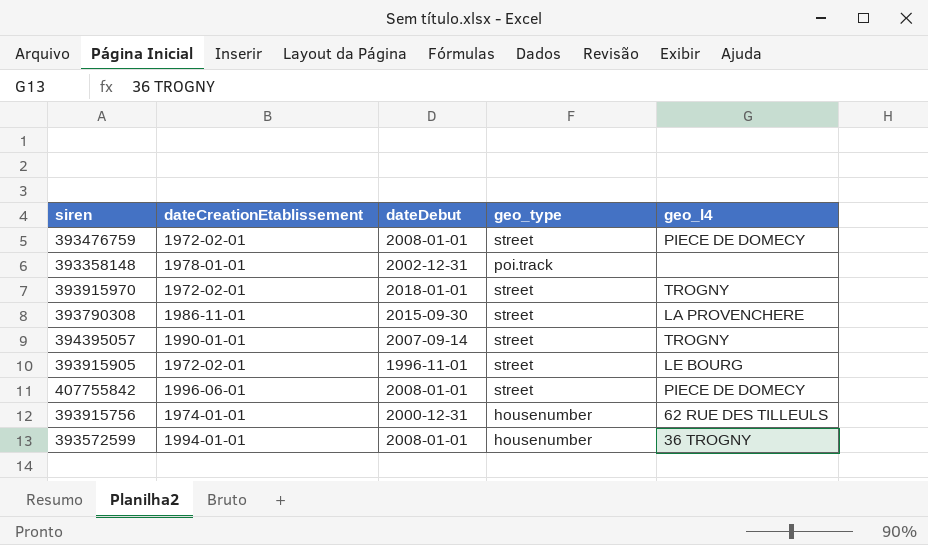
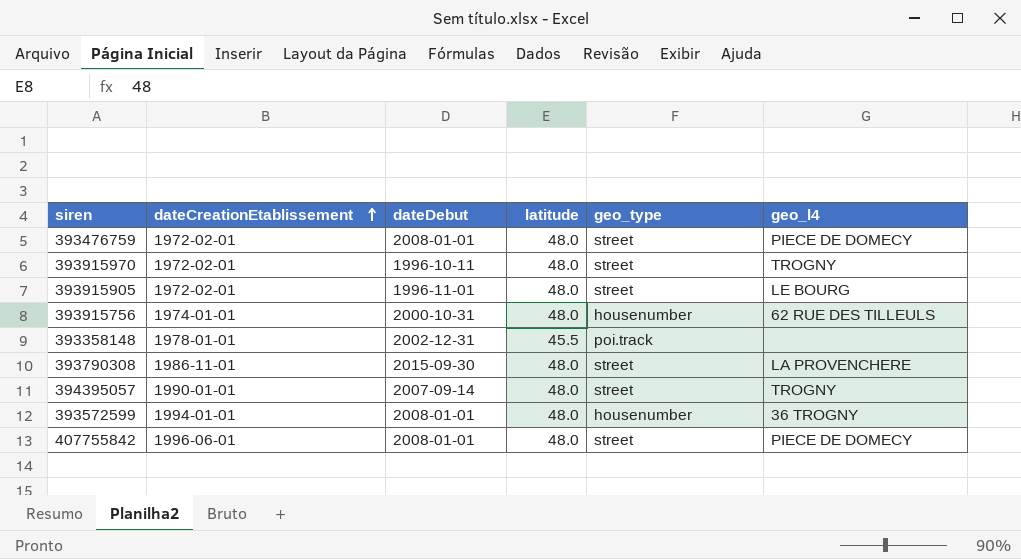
row order: none -> dateCreationEtablissement ascending
column latitude | position: none -> 4
393915970 | dateDebut: 2018-01-01 -> 1996-10-11
393915756 | dateDebut: 2000-12-31 -> 2000-10-31

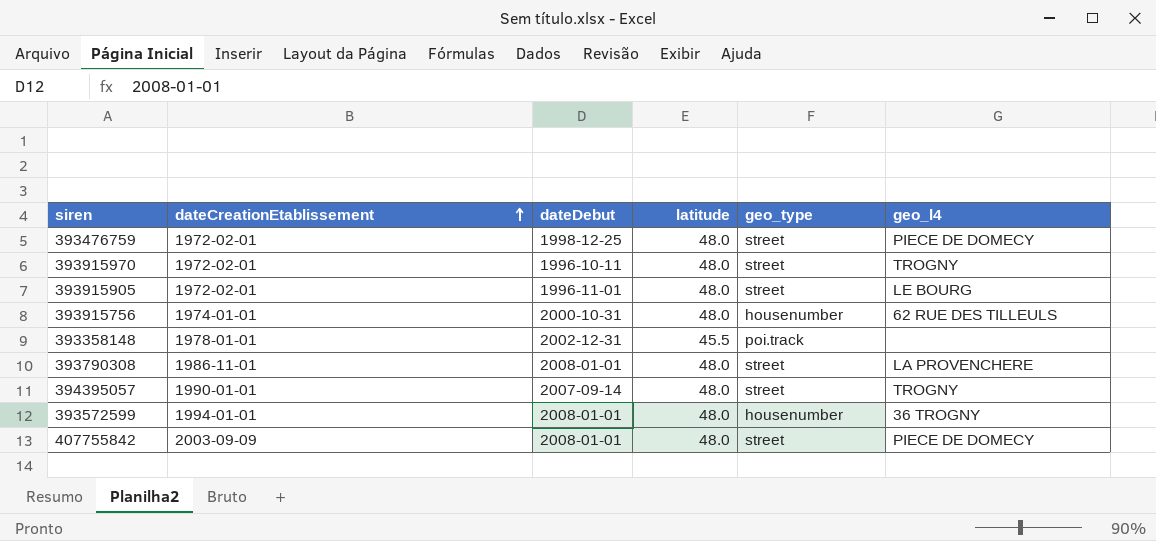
393476759 | dateDebut: 2008-01-01 -> 1998-12-25
393790308 | dateDebut: 2015-09-30 -> 2008-01-01
407755842 | dateCreationEtablissement: 1996-06-01 -> 2003-09-09

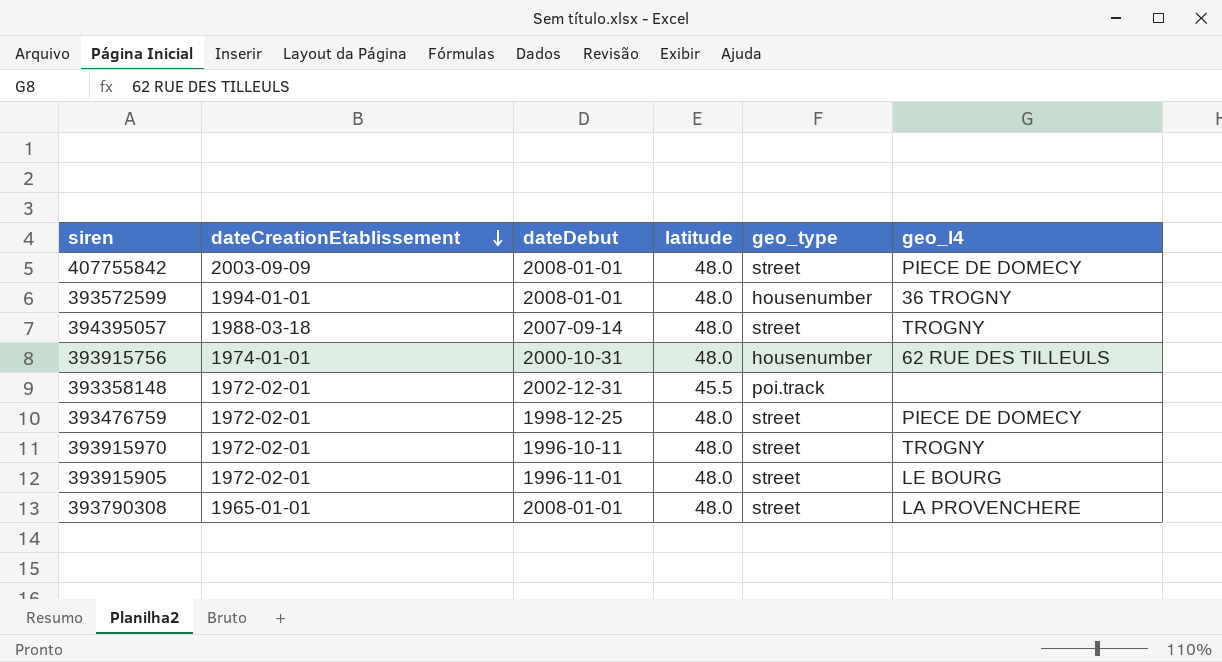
row order: dateCreationEtablissement ascending -> dateCreationEtablissement descending
394395057 | dateCreationEtablissement: 1990-01-01 -> 1988-03-18
393358148 | dateCreationEtablissement: 1978-01-01 -> 1972-02-01
393790308 | dateCreationEtablissement: 1986-11-01 -> 1965-01-01

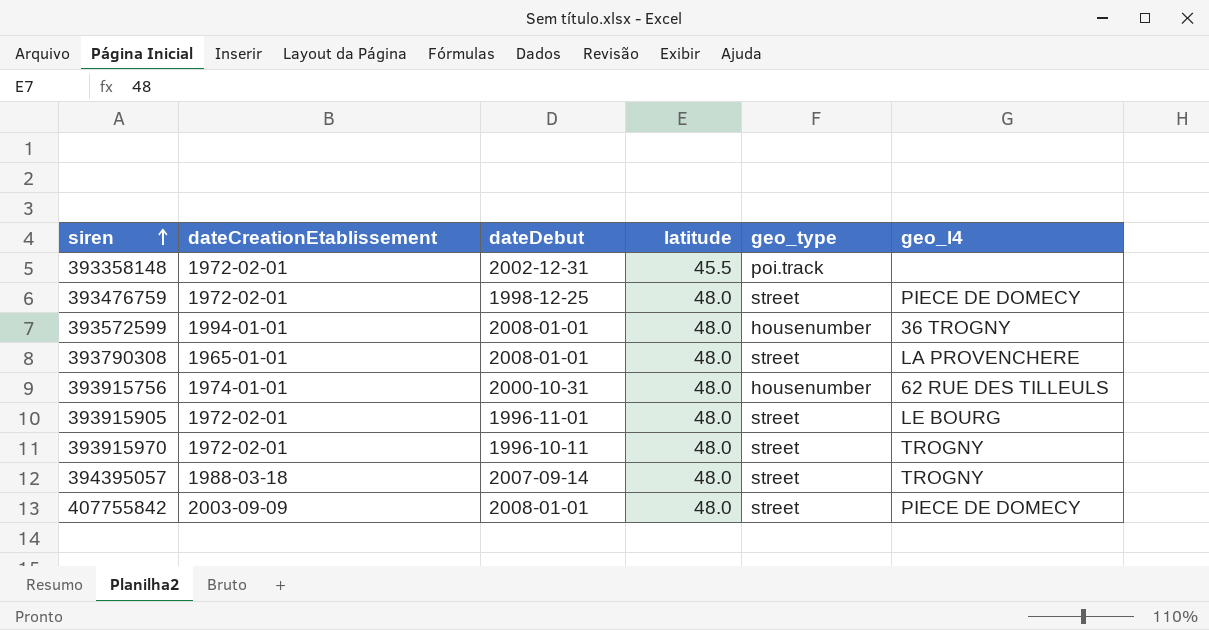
row order: dateCreationEtablissement descending -> siren ascending

